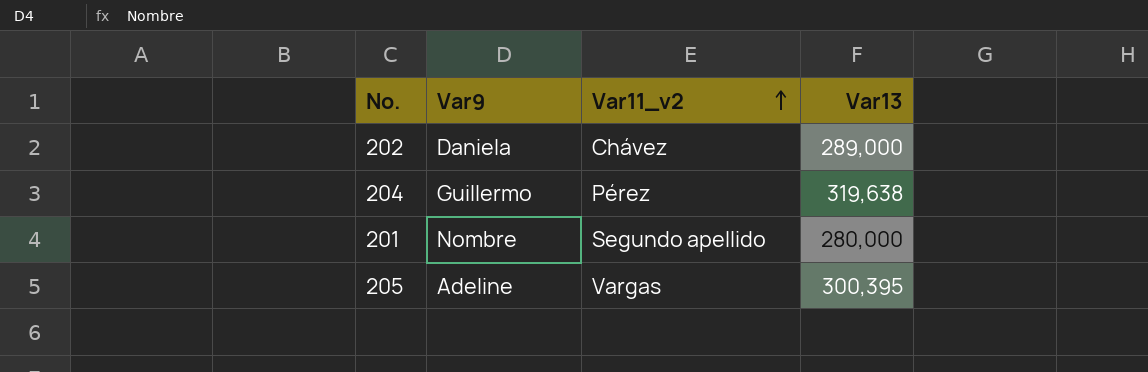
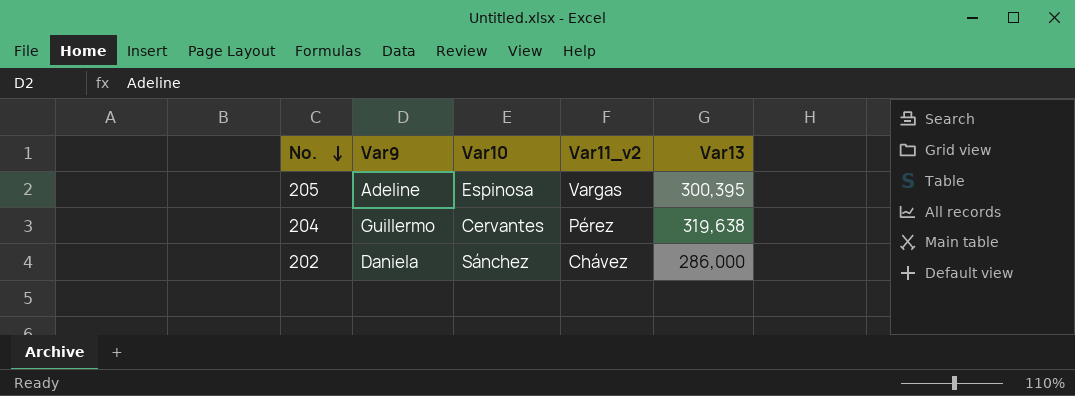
row order: Var11_v2 ascending -> No. descending
column Var10 | position: none -> 3
row 201: Nombre | Segundo apellido | 280,000 -> none
202 | Var13: 289,000 -> 286,000

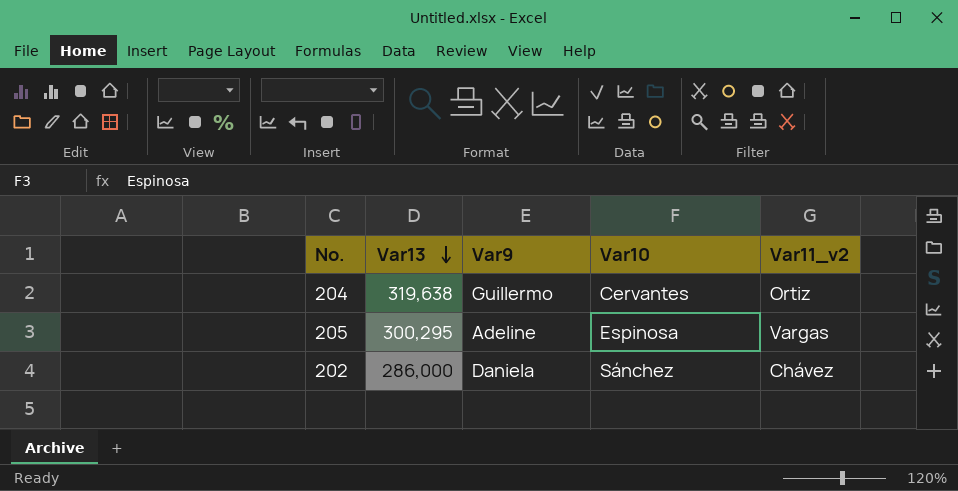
row order: No. descending -> Var13 descending
column Var13 | position: 5 -> 2
204 | Var11_v2: Pérez -> Ortiz
205 | Var13: 300,395 -> 300,295

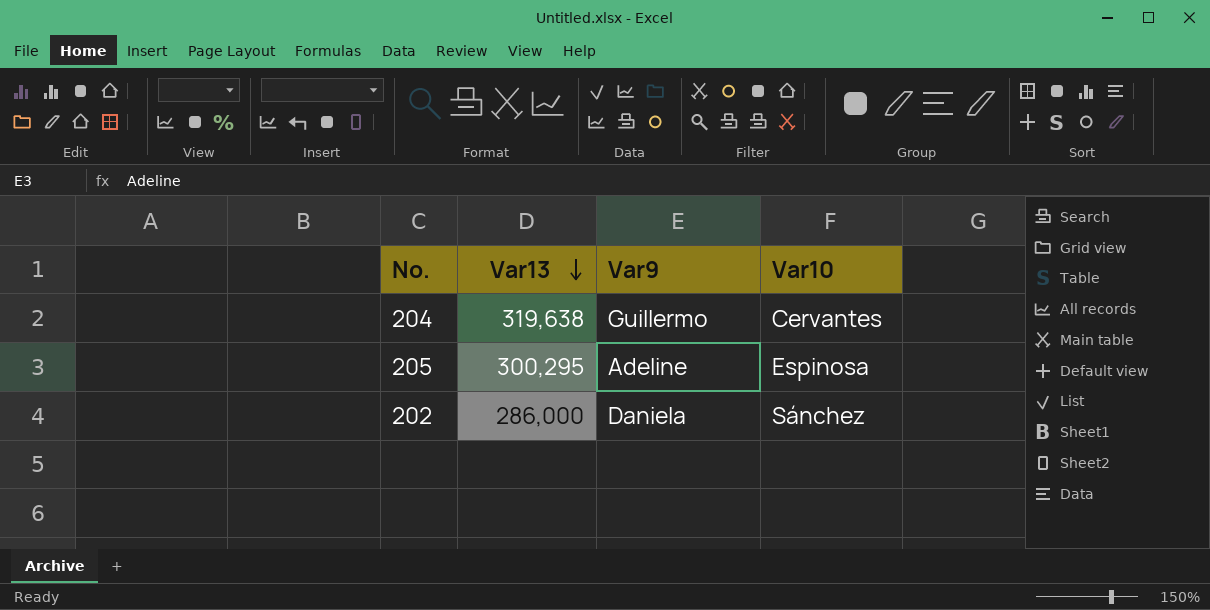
column Var11_v2 | position: 5 -> none

